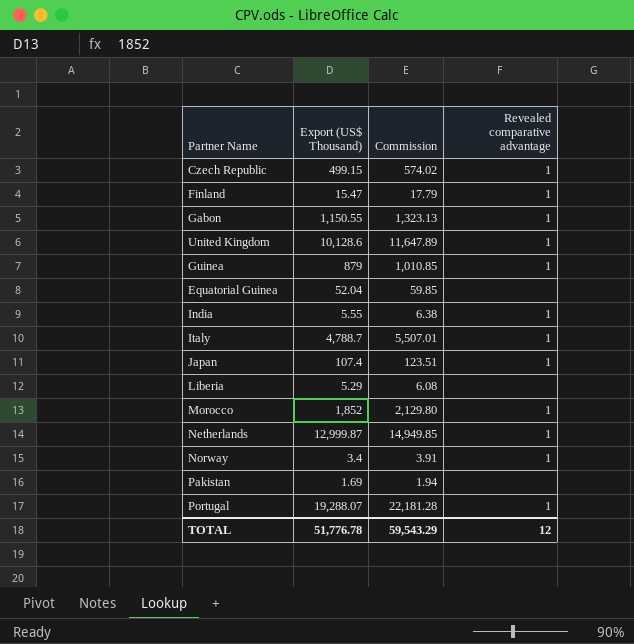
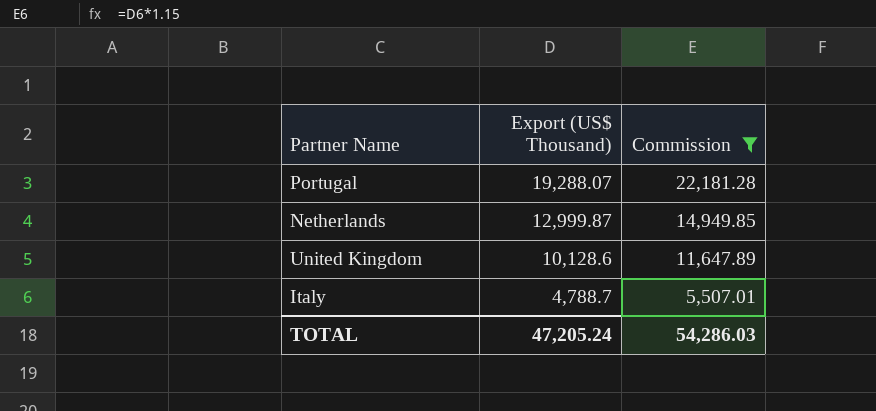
filter: none -> Commission >= 5,507.01
row order: none -> Export (US$ Thousand) descending
column Revealed comparative advantage | position: 4 -> none
TOTAL | Export (US$ Thousand): 51,776.78 -> 47,205.24
TOTAL | Commission: 59,543.29 -> 54,286.03

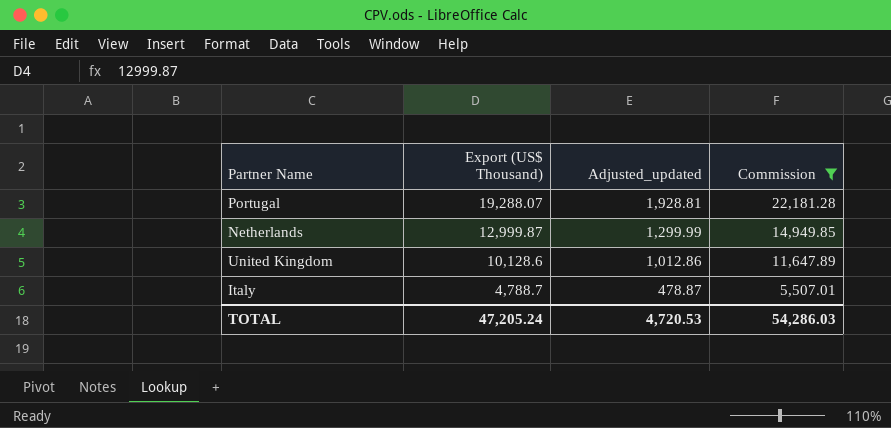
column Adjusted_updated | formula: none -> [Export (US$ Thousand)] * 0.1

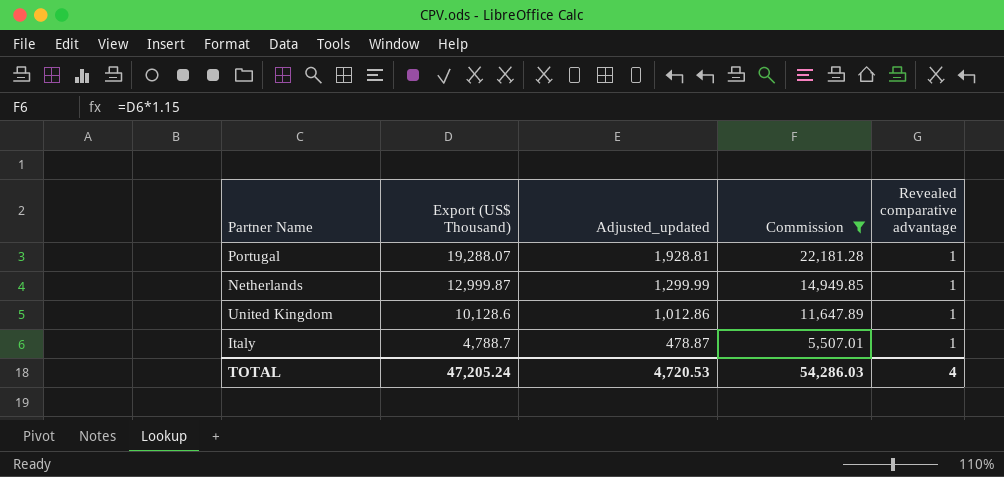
column Revealed comparative advantage | position: none -> 5

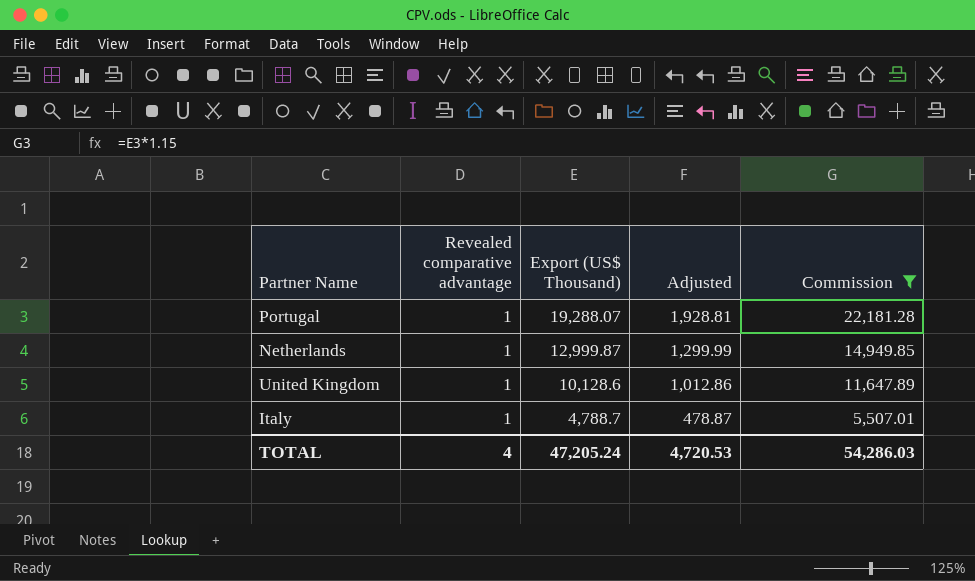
column Revealed comparative advantage | position: 5 -> 2
column name: Adjusted_updated -> Adjusted

